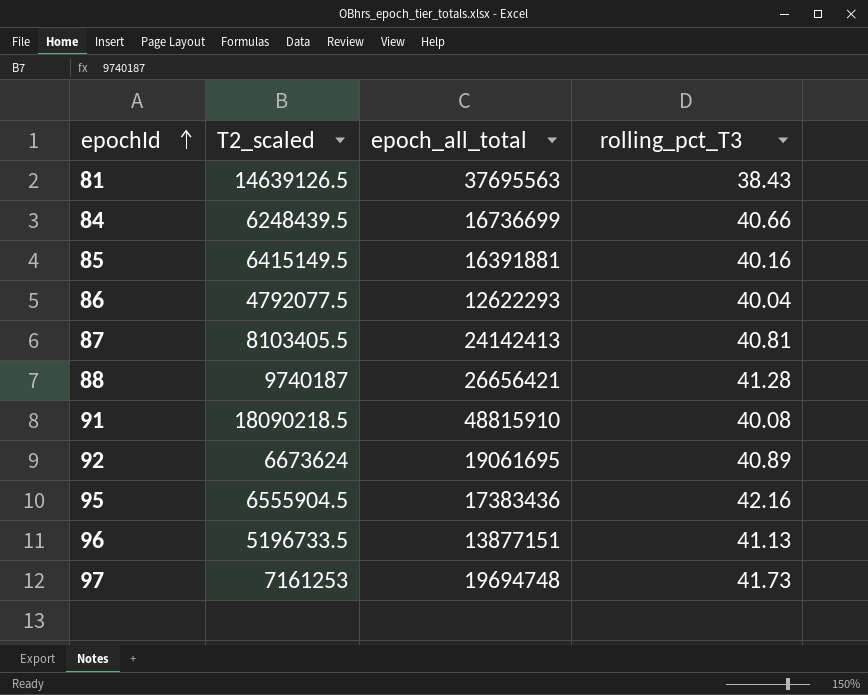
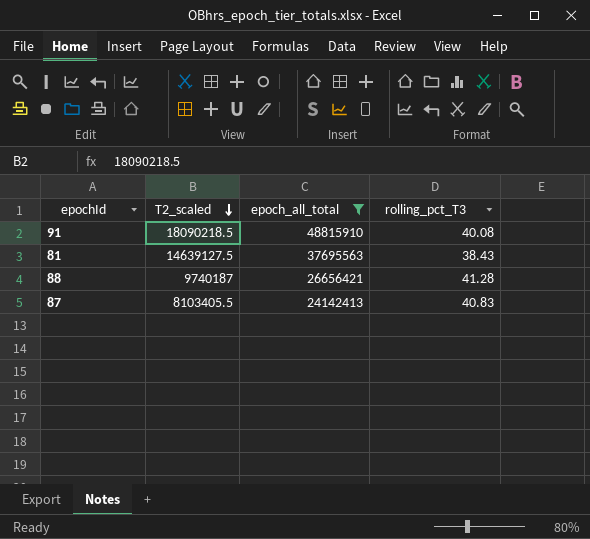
filter: none -> epoch_all_total >= 24142413
row order: epochId ascending -> T2_scaled descending
81 | T2_scaled: 14639126.5 -> 14639127.5
87 | rolling_pct_T3: 40.81 -> 40.83

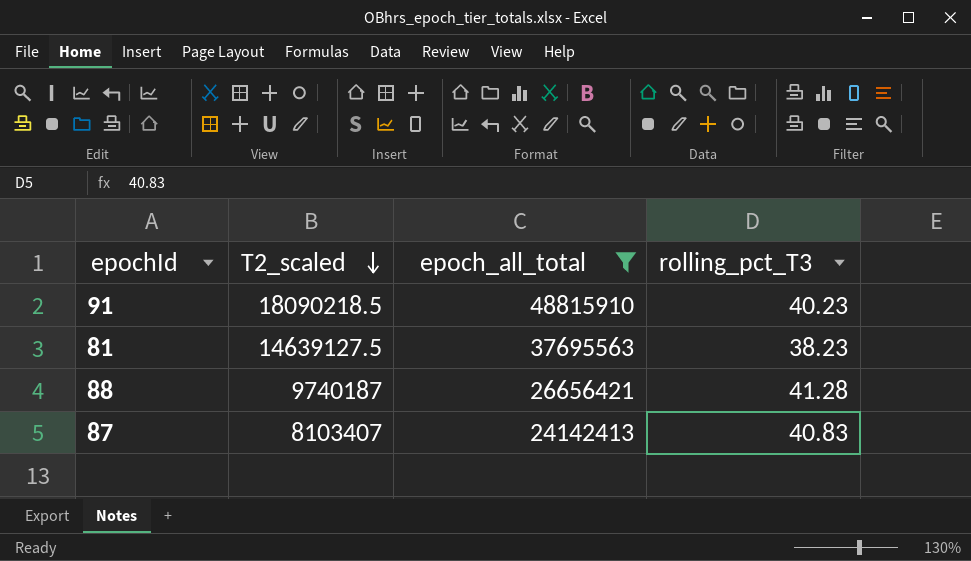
91 | rolling_pct_T3: 40.08 -> 40.23
81 | rolling_pct_T3: 38.43 -> 38.23
87 | T2_scaled: 8103405.5 -> 8103407

